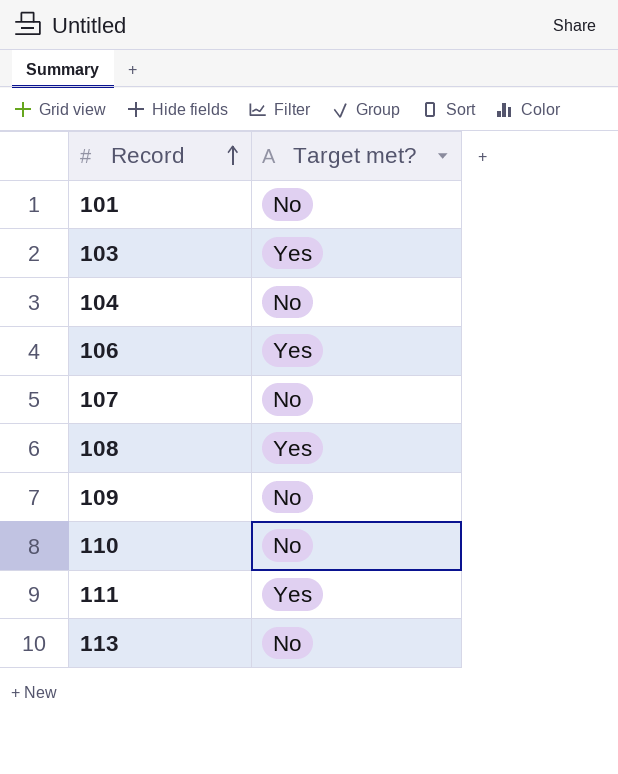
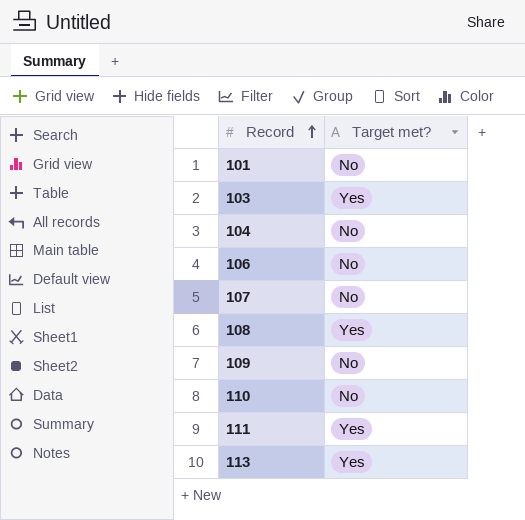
106 | Target met?: Yes -> No
113 | Target met?: No -> Yes

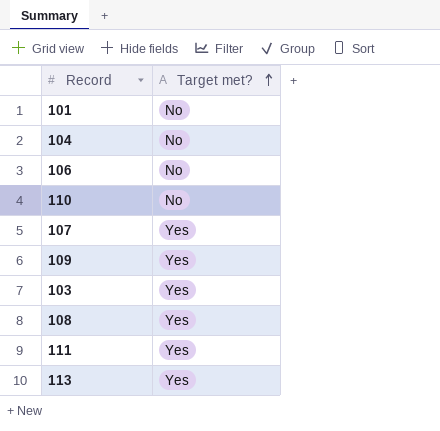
row order: Record ascending -> Target met? ascending
107 | Target met?: No -> Yes
109 | Target met?: No -> Yes

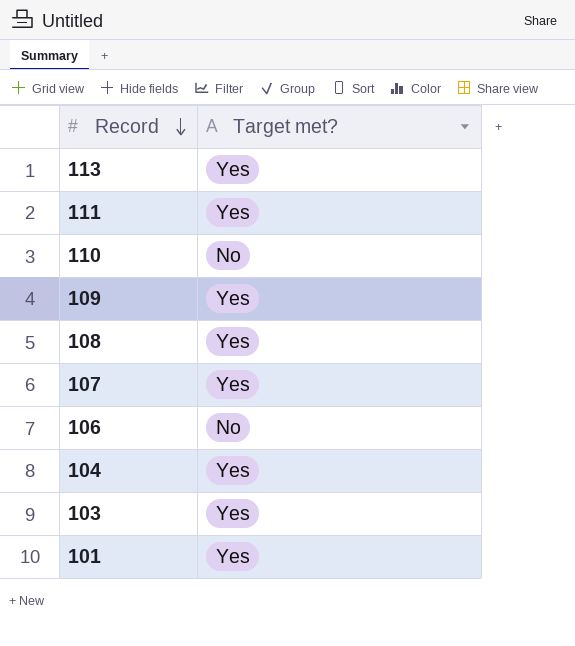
row order: Target met? ascending -> Record descending
104 | Target met?: No -> Yes
101 | Target met?: No -> Yes

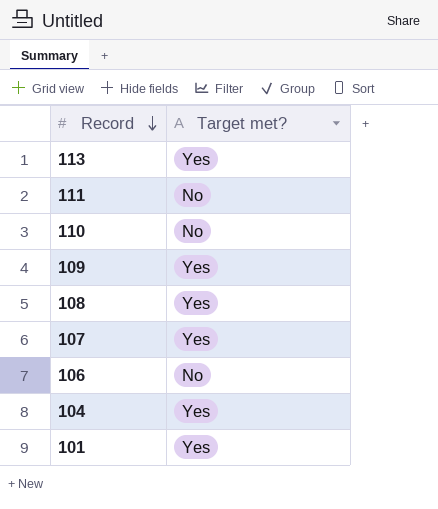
row 103: Yes -> none
111 | Target met?: Yes -> No

